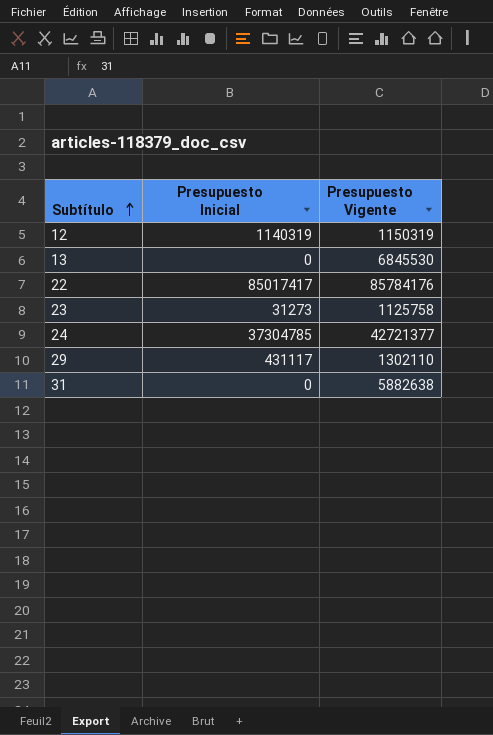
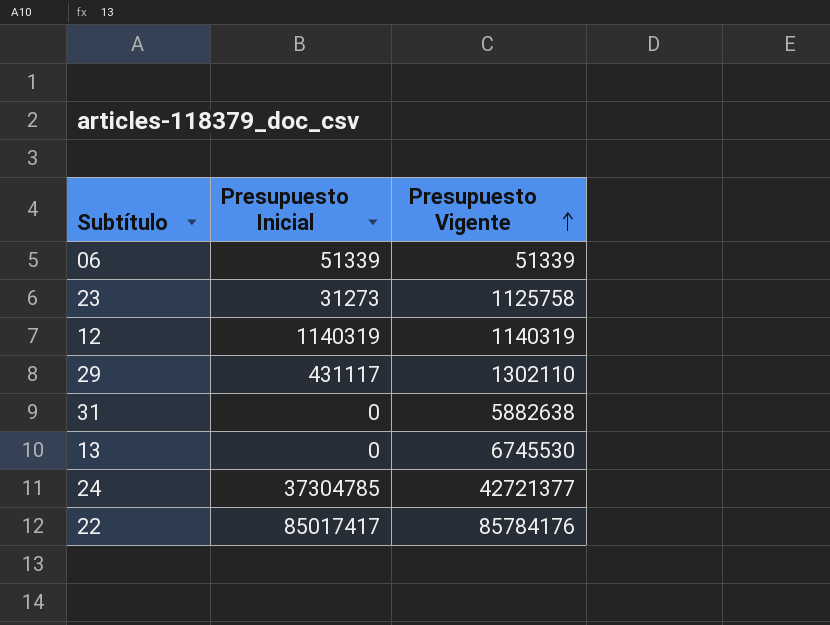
row order: Subtítulo ascending -> Presupuesto Vigente ascending
row 06: none -> 51339 | 51339
12 | Presupuesto Vigente: 1150319 -> 1140319
13 | Presupuesto Vigente: 6845530 -> 6745530

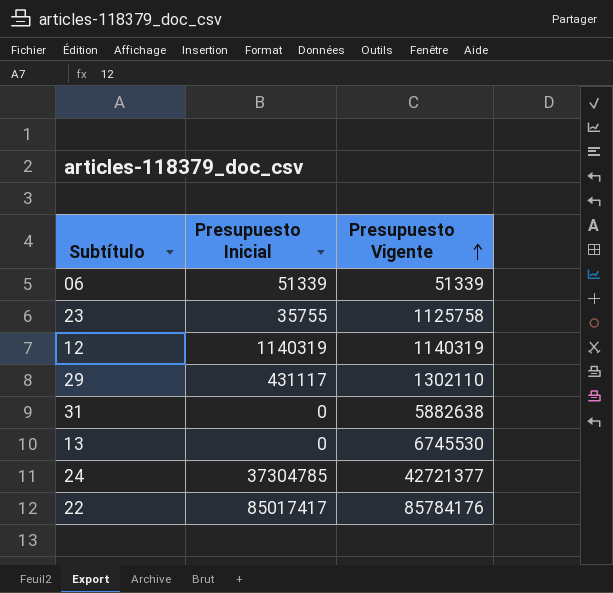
23 | Presupuesto Inicial: 31273 -> 35755

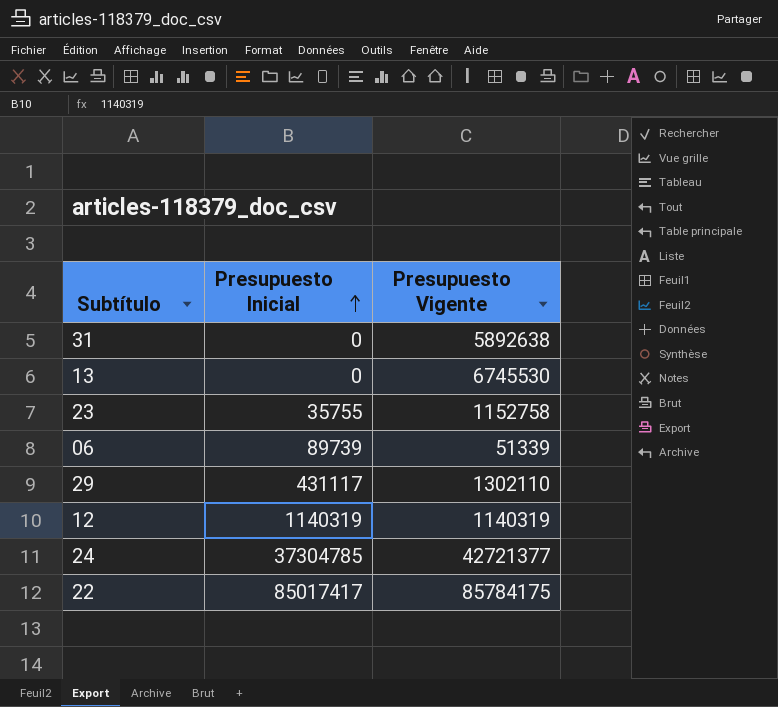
row order: Presupuesto Vigente ascending -> Presupuesto Inicial ascending
31 | Presupuesto Vigente: 5882638 -> 5892638
23 | Presupuesto Vigente: 1125758 -> 1152758
06 | Presupuesto Inicial: 51339 -> 89739
22 | Presupuesto Vigente: 85784176 -> 85784175

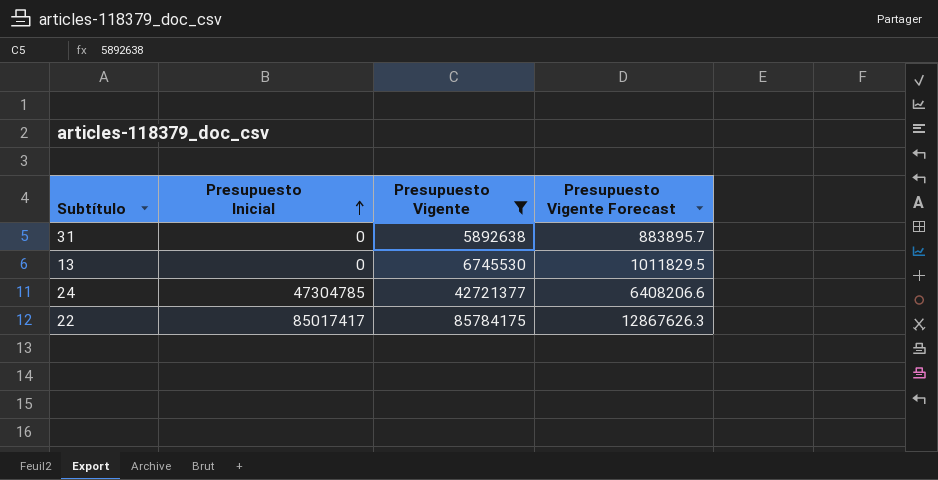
filter: none -> Presupuesto Vigente >= 5892638
column Presupuesto Vigente Forecast | formula: none -> [Presupuesto Vigente] * 0.15
24 | Presupuesto Inicial: 37304785 -> 47304785

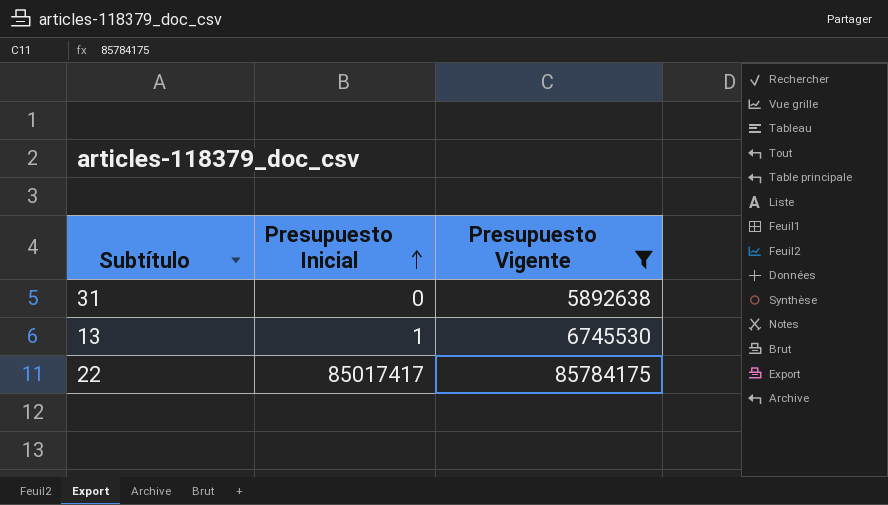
column Presupuesto Vigente Forecast | formula: [Presupuesto Vigente] * 0.15 -> none
row 24: 47304785 | 42721377 | 6408206.6 -> none
13 | Presupuesto Inicial: 0 -> 1

